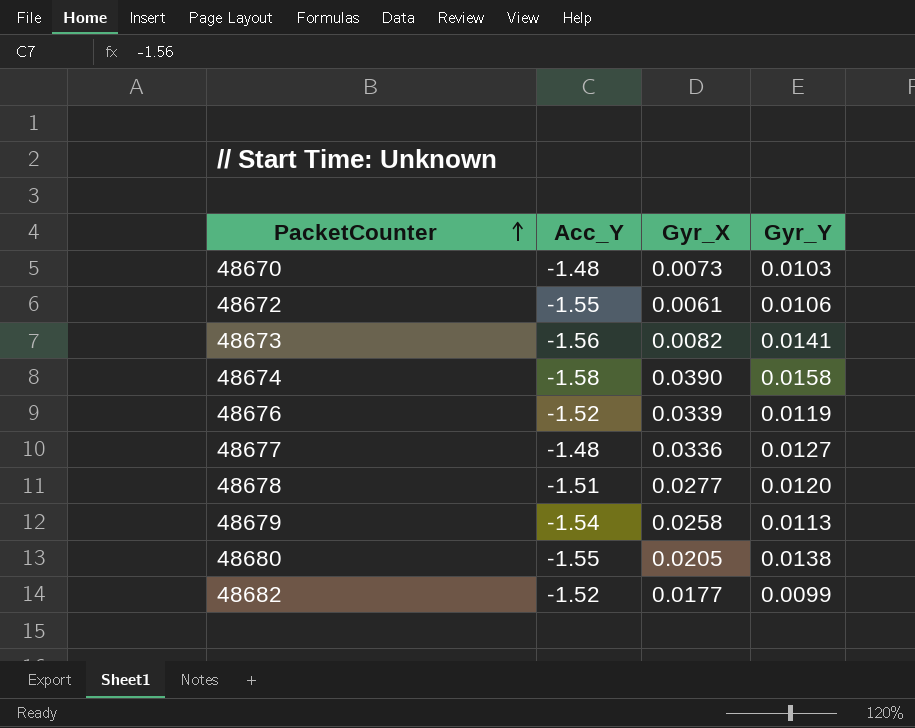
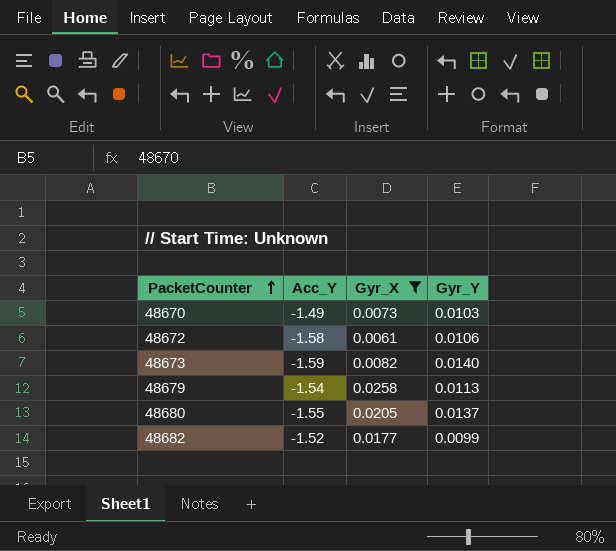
filter: none -> Gyr_X <= 0.0258
48670 | Acc_Y: -1.48 -> -1.49
48672 | Acc_Y: -1.55 -> -1.58
48673 | Acc_Y: -1.56 -> -1.59
48673 | Gyr_Y: 0.0141 -> 0.0140
48680 | Gyr_Y: 0.0138 -> 0.0137

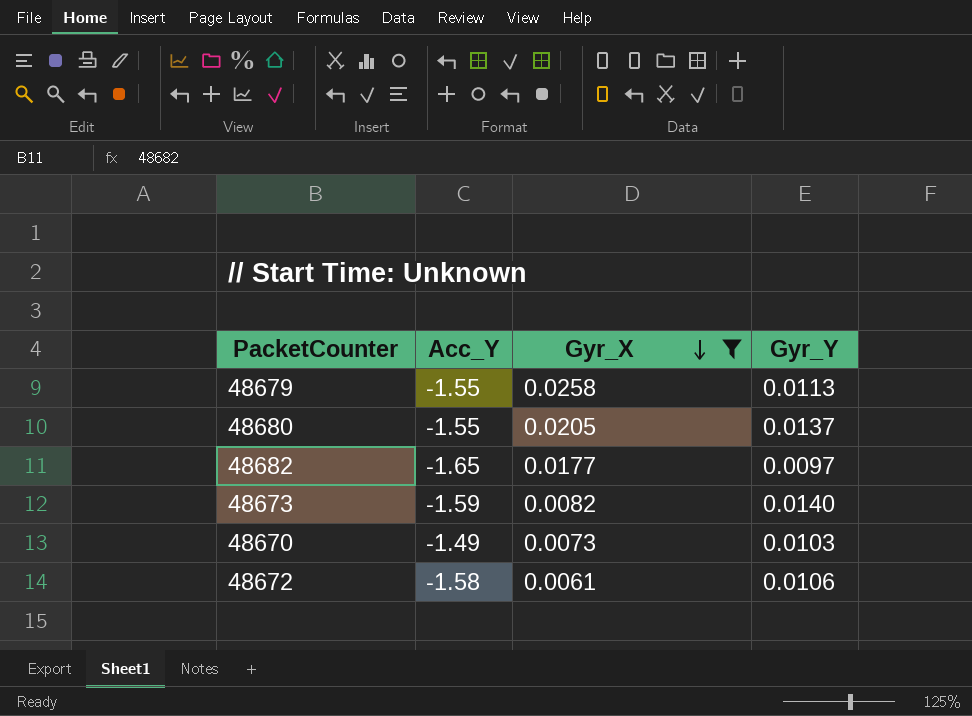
row order: PacketCounter ascending -> Gyr_X descending
48679 | Acc_Y: -1.54 -> -1.55
48682 | Acc_Y: -1.52 -> -1.65
48682 | Gyr_Y: 0.0099 -> 0.0097

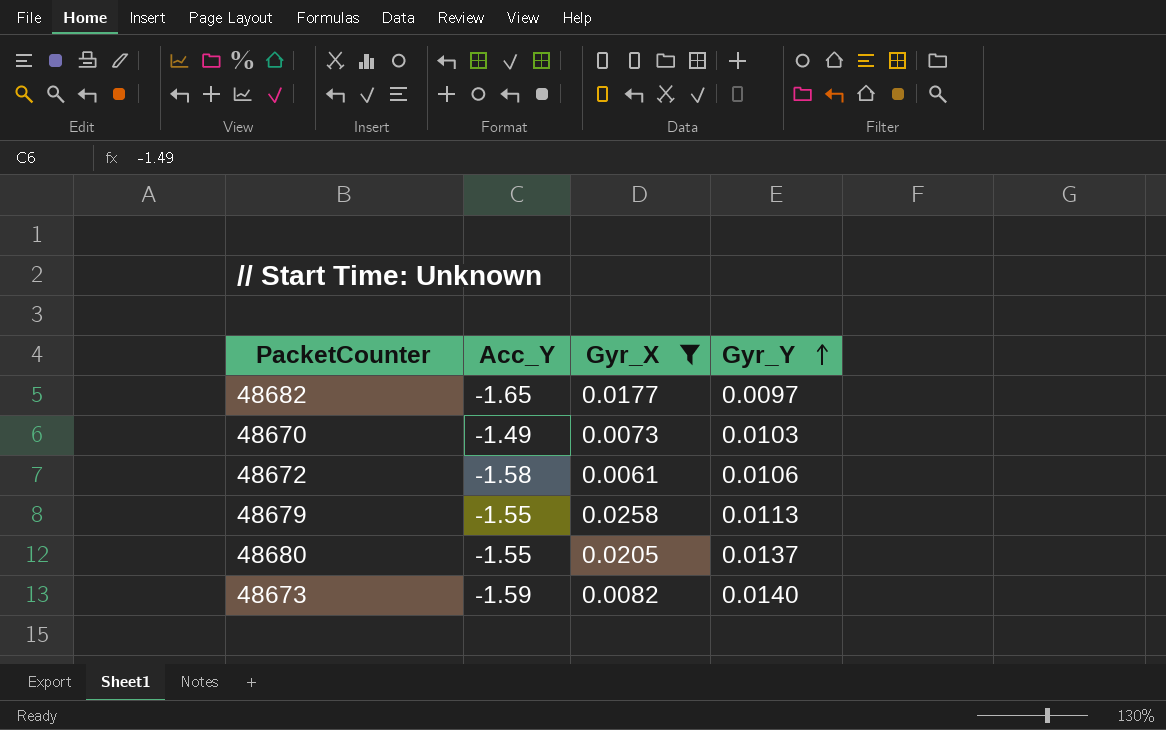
row order: Gyr_X descending -> Gyr_Y ascending

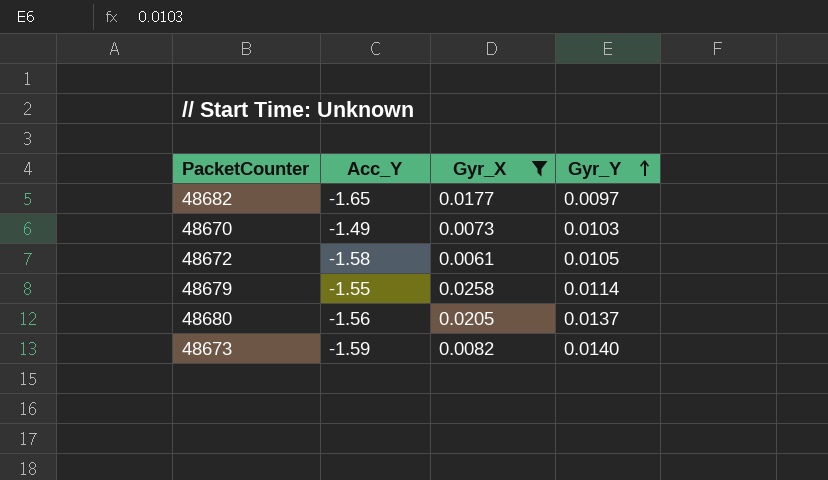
48672 | Gyr_Y: 0.0106 -> 0.0105
48679 | Gyr_Y: 0.0113 -> 0.0114
48680 | Acc_Y: -1.55 -> -1.56

